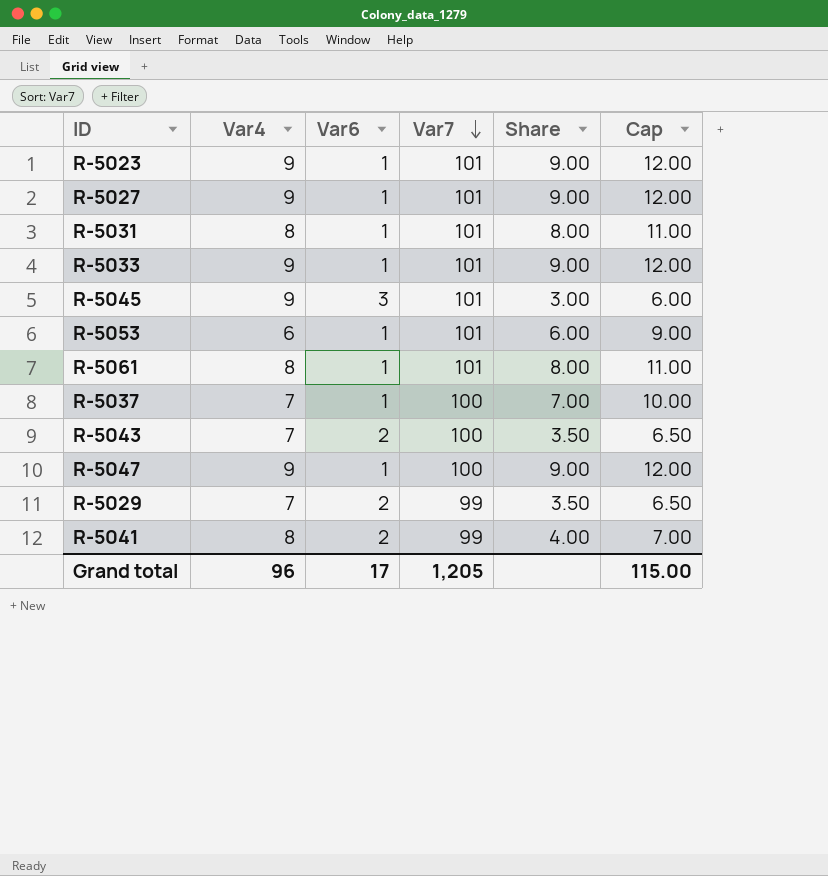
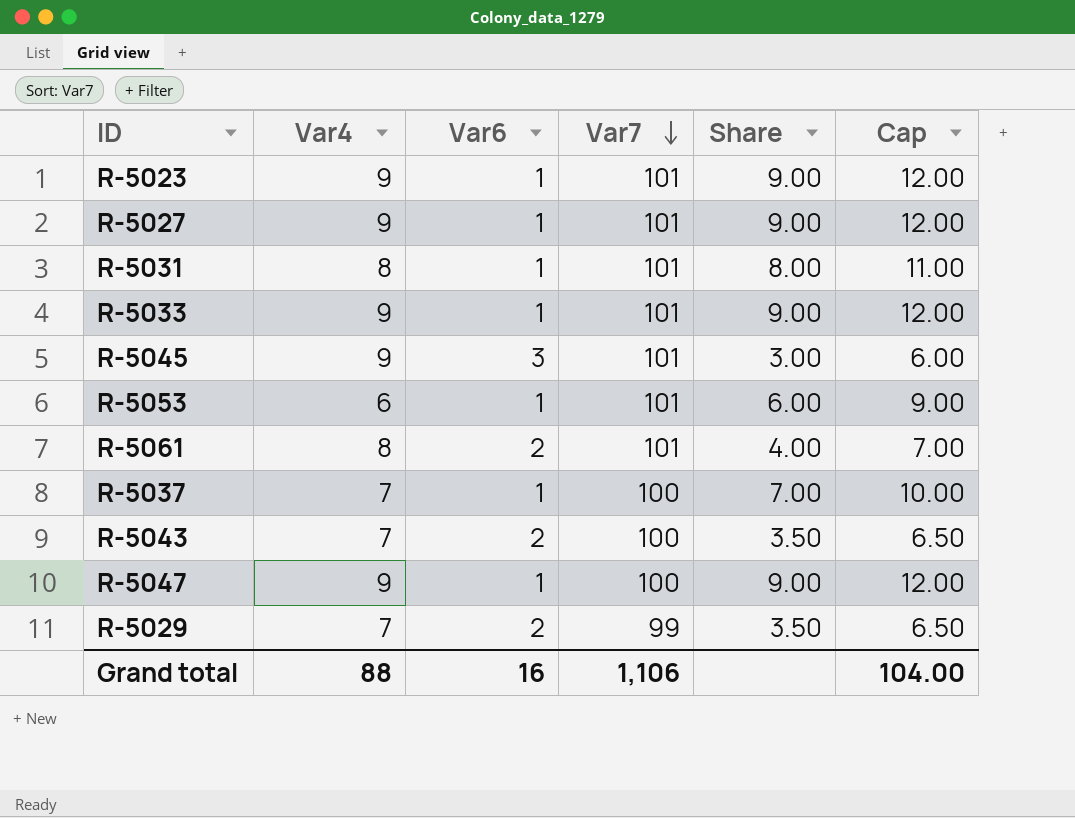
row R-5041: 8 | 2 | 99 | 4.00 | 7.00 -> none
R-5061 | Var6: 1 -> 2
R-5061 | Share: 8.00 -> 4.00
R-5061 | Cap: 11.00 -> 7.00
Grand total | Var4: 96 -> 88
Grand total | Var6: 17 -> 16
Grand total | Var7: 1,205 -> 1,106
Grand total | Cap: 115.00 -> 104.00

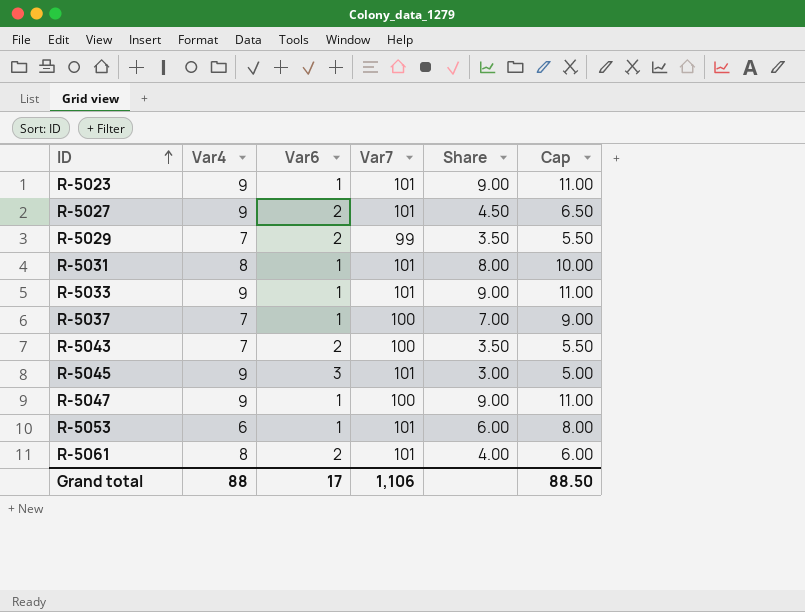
row order: Var7 descending -> ID ascending
column Cap | formula: [Share] + 3 -> [Share] + 2
R-5027 | Var6: 1 -> 2
R-5027 | Share: 9.00 -> 4.50
Grand total | Var6: 16 -> 17
Grand total | Cap: 104.00 -> 88.50

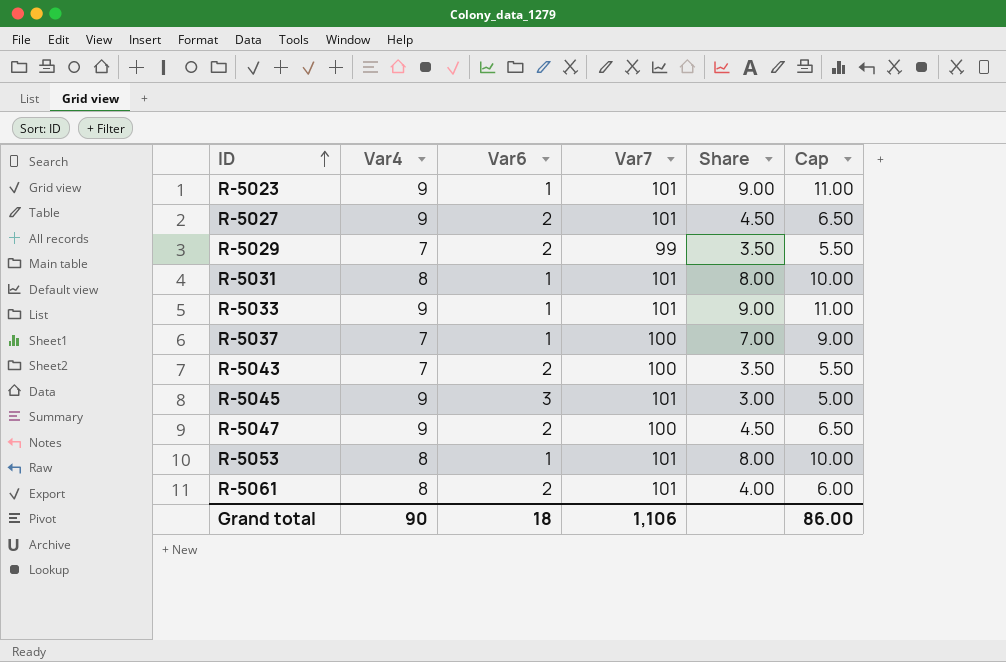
R-5047 | Var6: 1 -> 2
R-5047 | Share: 9.00 -> 4.50
R-5047 | Cap: 11.00 -> 6.50
R-5053 | Var4: 6 -> 8
R-5053 | Share: 6.00 -> 8.00
R-5053 | Cap: 8.00 -> 10.00
Grand total | Var4: 88 -> 90
Grand total | Var6: 17 -> 18
Grand total | Cap: 88.50 -> 86.00

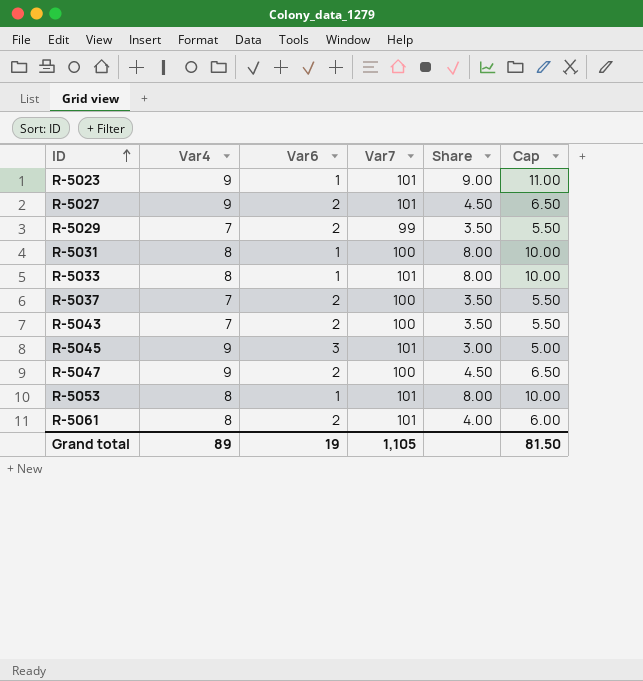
R-5031 | Var7: 101 -> 100
R-5033 | Var4: 9 -> 8
R-5033 | Share: 9.00 -> 8.00
R-5033 | Cap: 11.00 -> 10.00
R-5037 | Var6: 1 -> 2
R-5037 | Share: 7.00 -> 3.50
R-5037 | Cap: 9.00 -> 5.50
Grand total | Var4: 90 -> 89
Grand total | Var6: 18 -> 19
Grand total | Var7: 1,106 -> 1,105
Grand total | Cap: 86.00 -> 81.50

